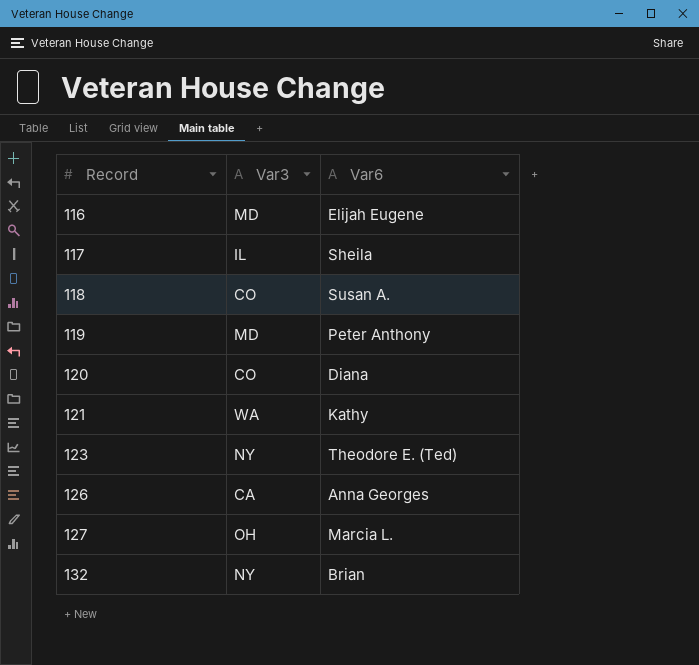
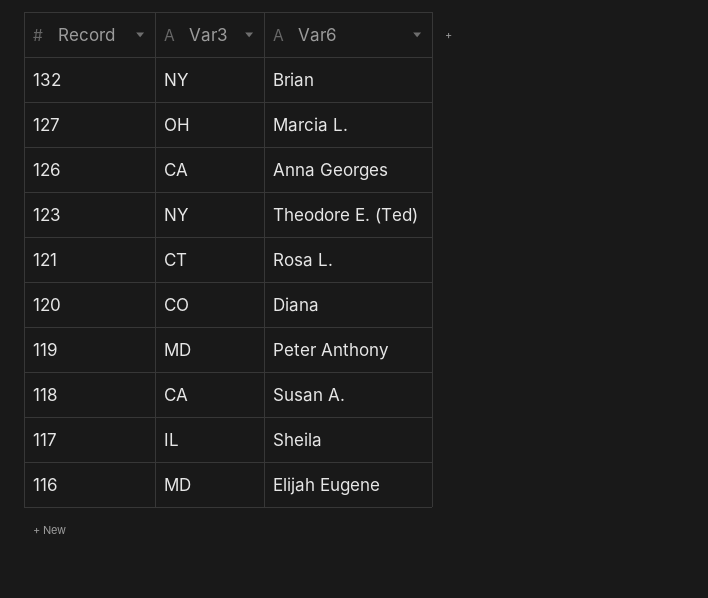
row order: Record ascending -> Record descending
121 | Var3: WA -> CT
121 | Var6: Kathy -> Rosa L.
118 | Var3: CO -> CA

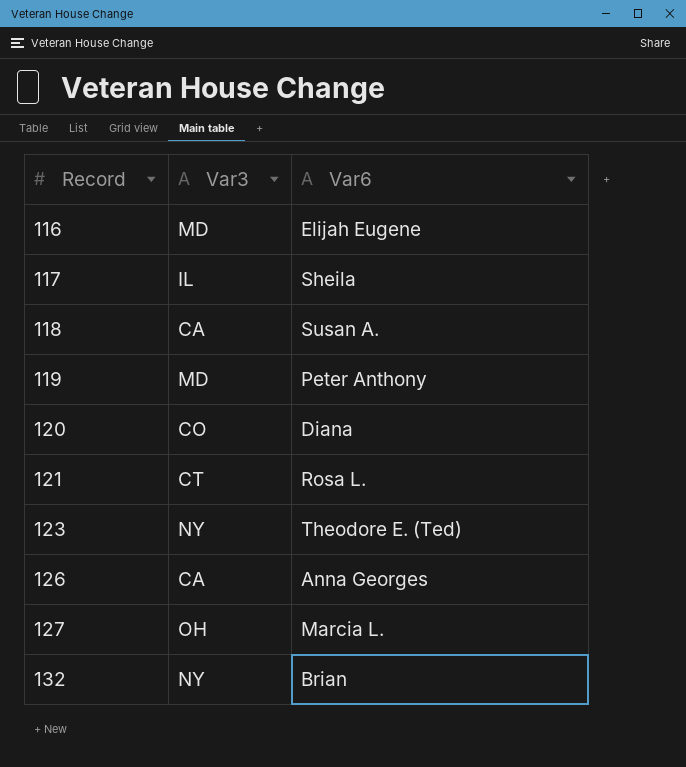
row order: Record descending -> Record ascending

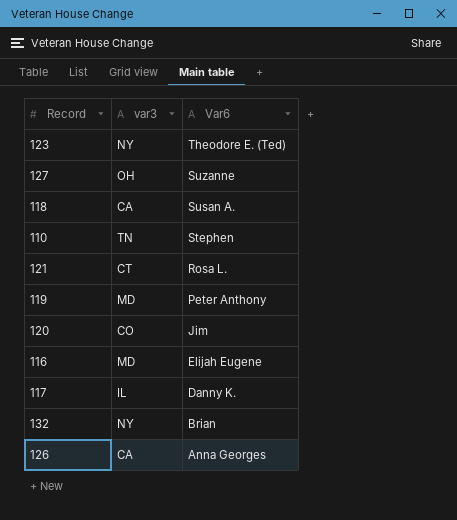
row order: Record ascending -> Var6 descending
column name: Var3 -> var3
127 | Var6: Marcia L. -> Suzanne
row 110: none -> TN | Stephen
120 | Var6: Diana -> Jim
117 | Var6: Sheila -> Danny K.

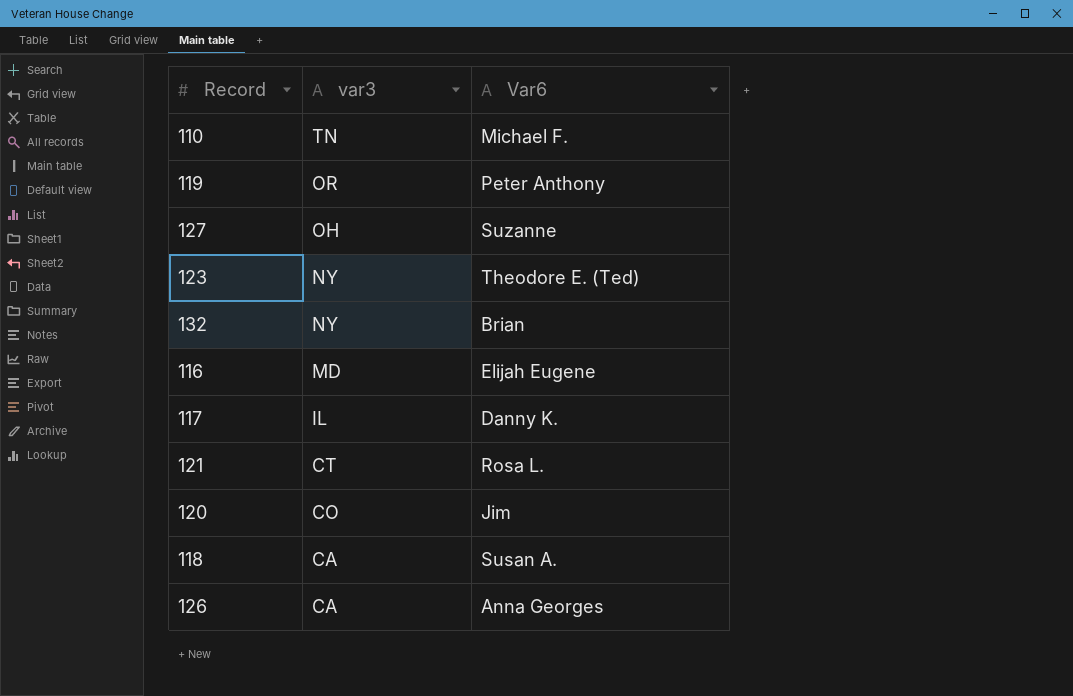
row order: Var6 descending -> var3 descending
110 | Var6: Stephen -> Michael F.
119 | var3: MD -> OR

